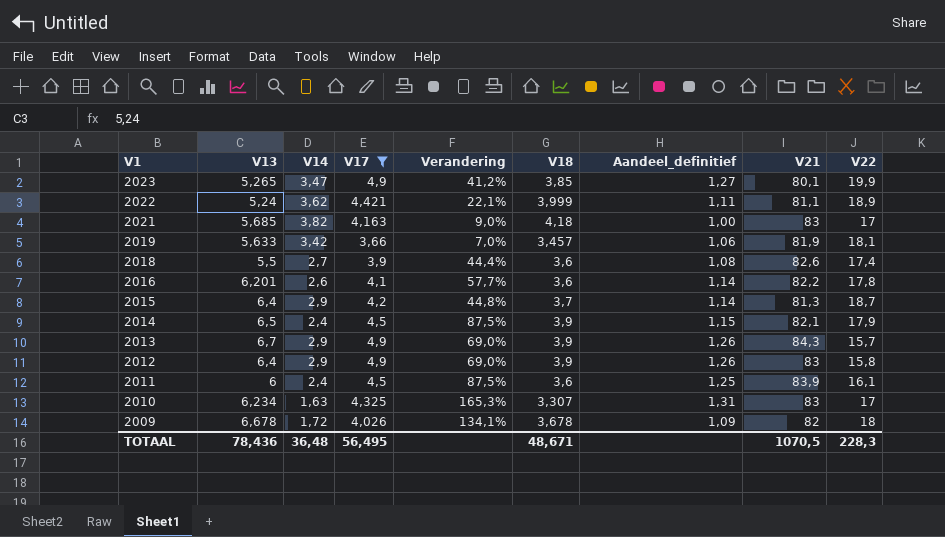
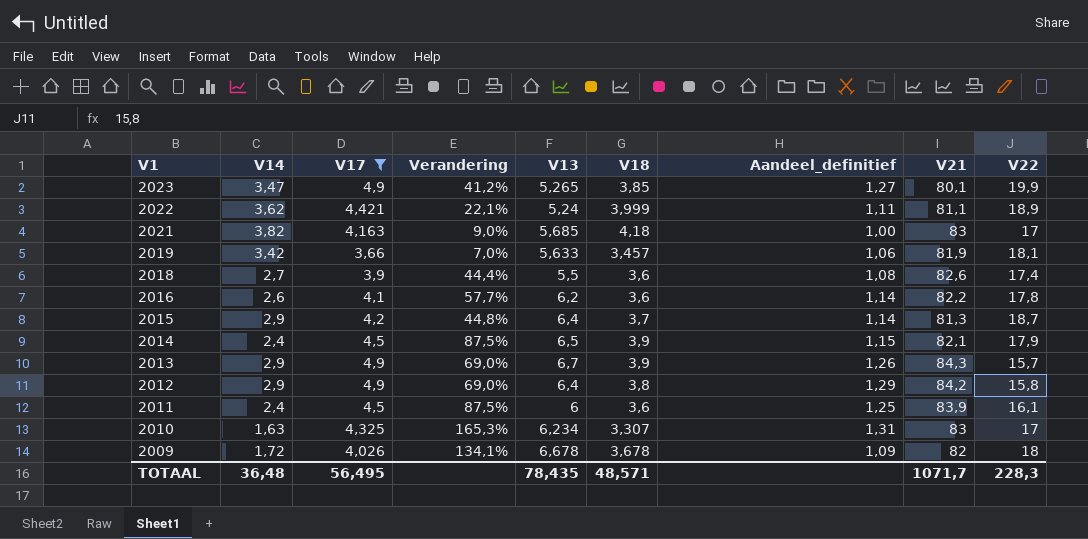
column V13 | position: 2 -> 5
2016 | V13: 6,201 -> 6,2
2012 | V18: 3,9 -> 3,8
2012 | Aandeel_definitief: 1,26 -> 1,29
2012 | V21: 83 -> 84,2
TOTAAL | V13: 78,436 -> 78,435
TOTAAL | V18: 48,671 -> 48,571
TOTAAL | V21: 1070,5 -> 1071,7

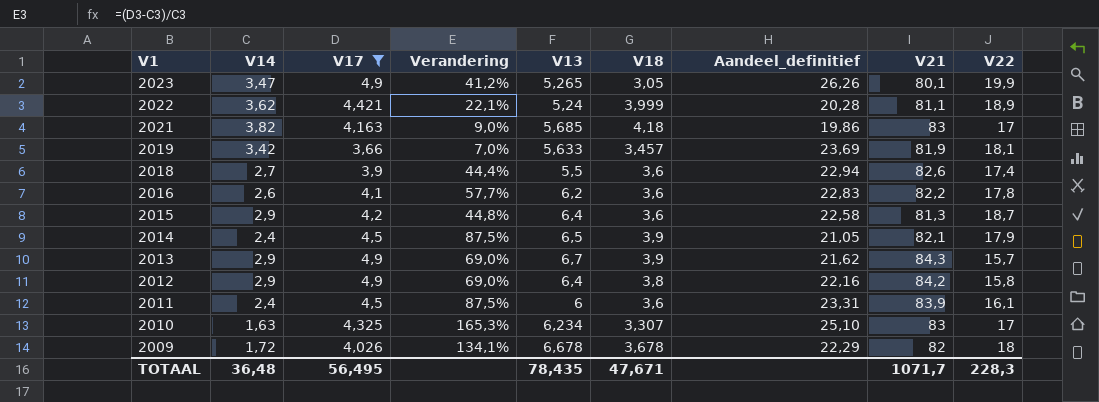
column Aandeel_definitief | formula: [V17] / [V18] -> [V21] / [V18]
2023 | V18: 3,85 -> 3,05
2015 | V18: 3,7 -> 3,6
TOTAAL | V18: 48,571 -> 47,671

